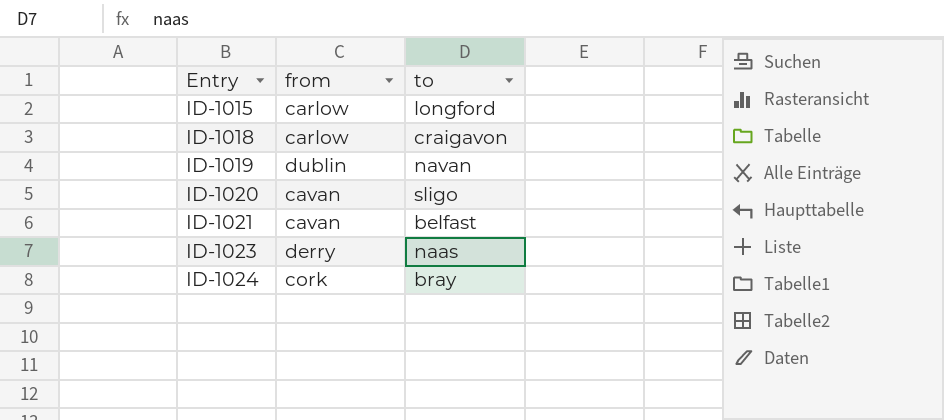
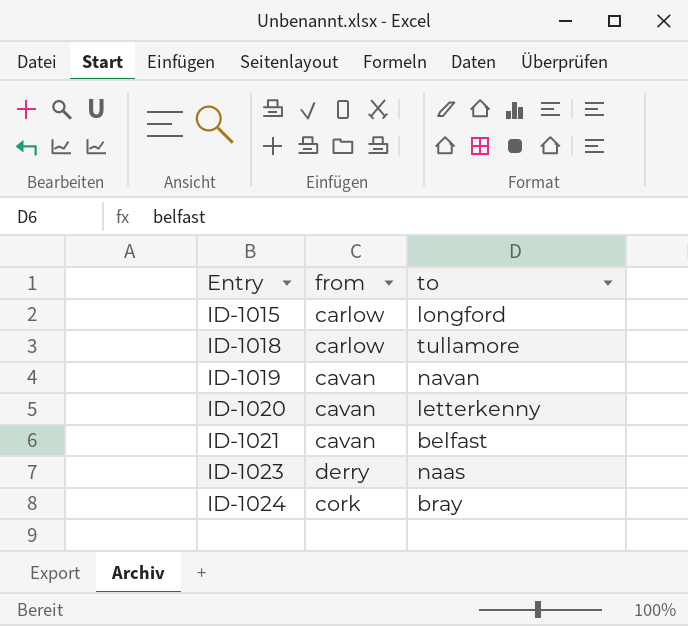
ID-1018 | to: craigavon -> tullamore
ID-1019 | from: dublin -> cavan
ID-1020 | to: sligo -> letterkenny

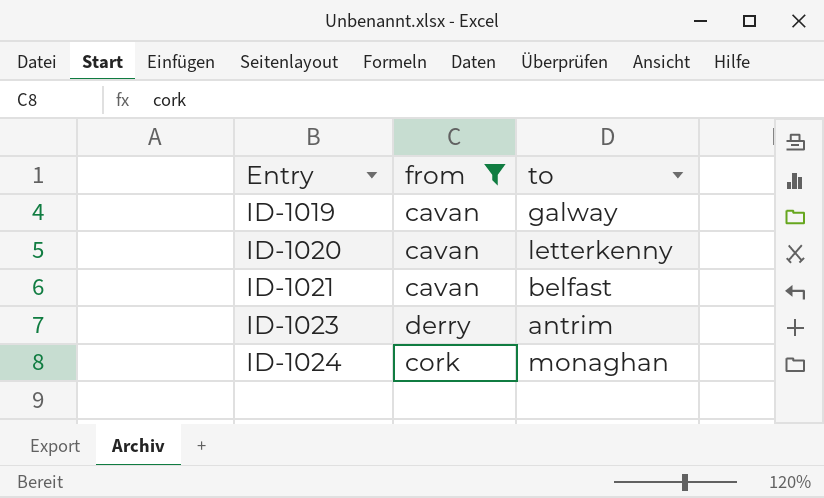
filter: none -> from != carlow
ID-1019 | to: navan -> galway
ID-1023 | to: naas -> antrim
ID-1024 | to: bray -> monaghan

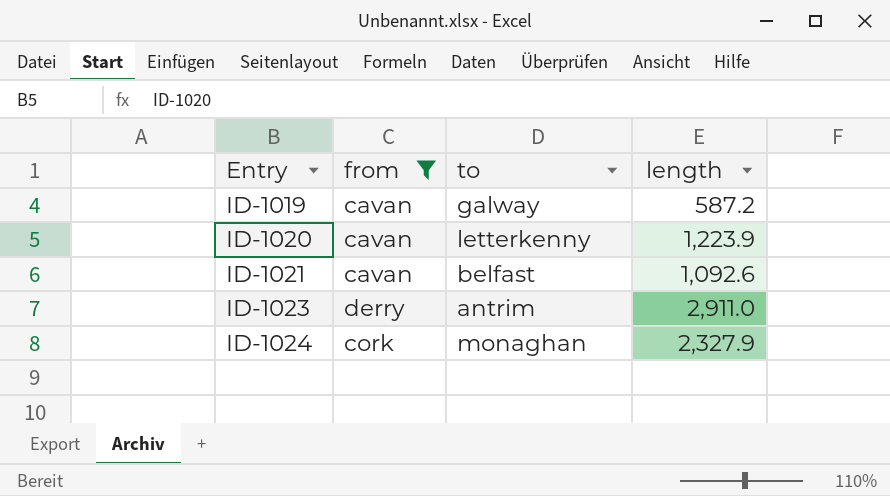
column length | position: none -> 4

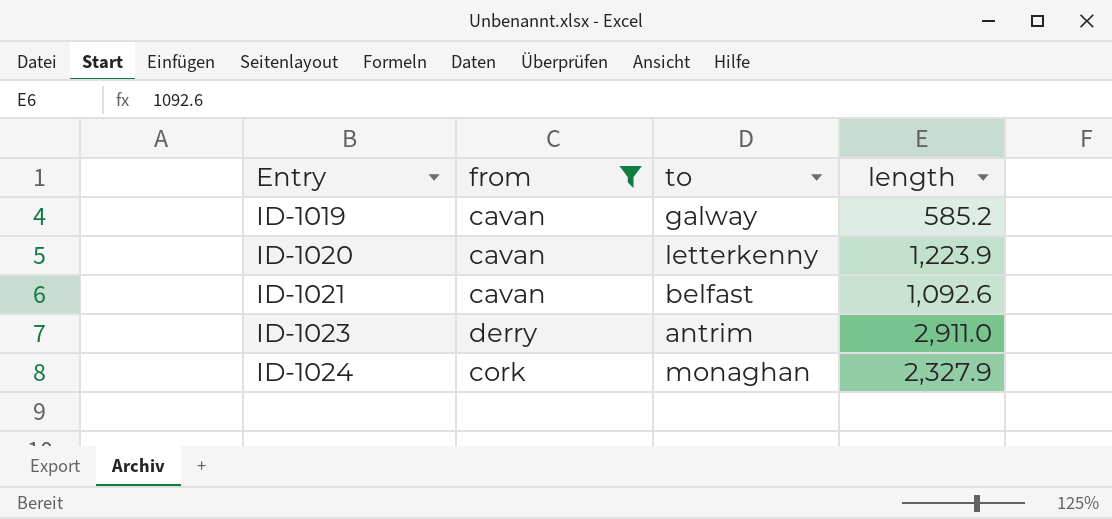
ID-1019 | length: 587.2 -> 585.2

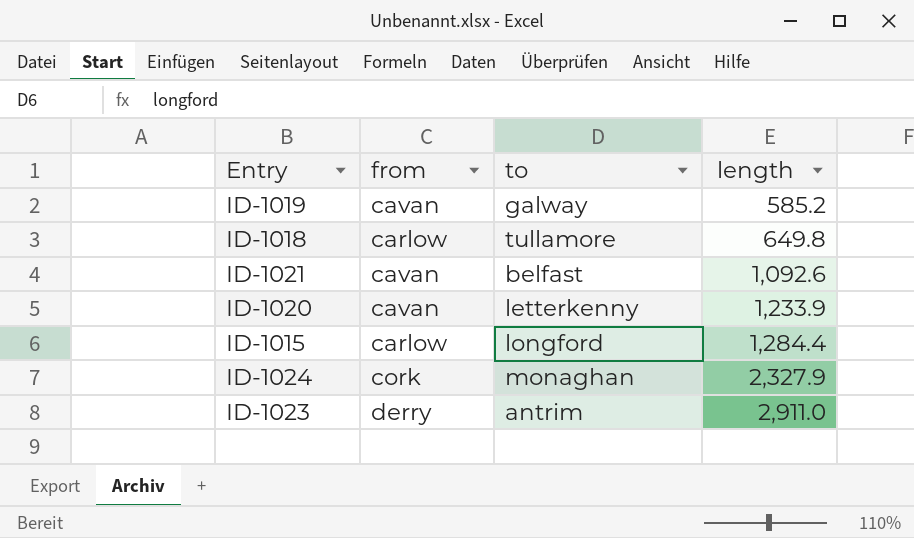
filter: from != carlow -> none
row order: Entry ascending -> length ascending
ID-1020 | length: 1,223.9 -> 1,233.9

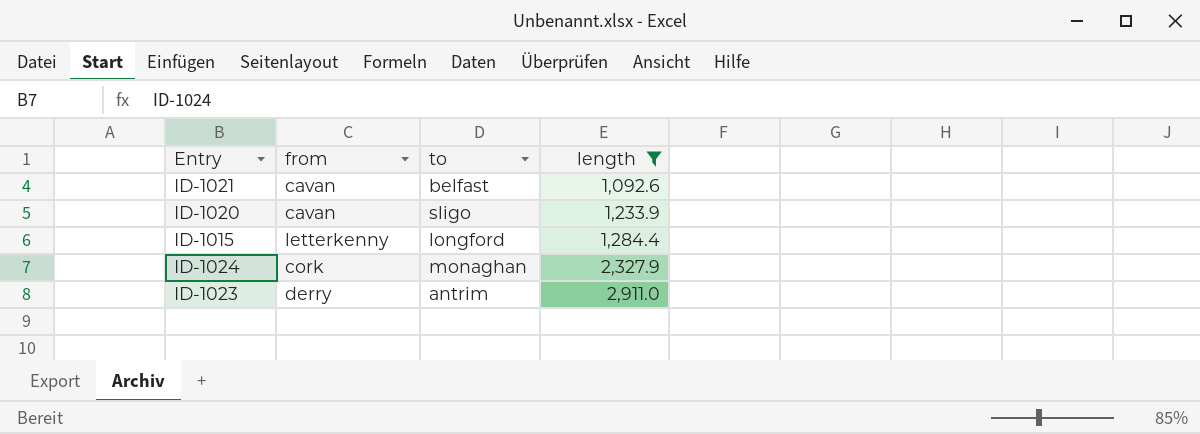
filter: none -> length >= 1,092.6
ID-1020 | to: letterkenny -> sligo
ID-1015 | from: carlow -> letterkenny

